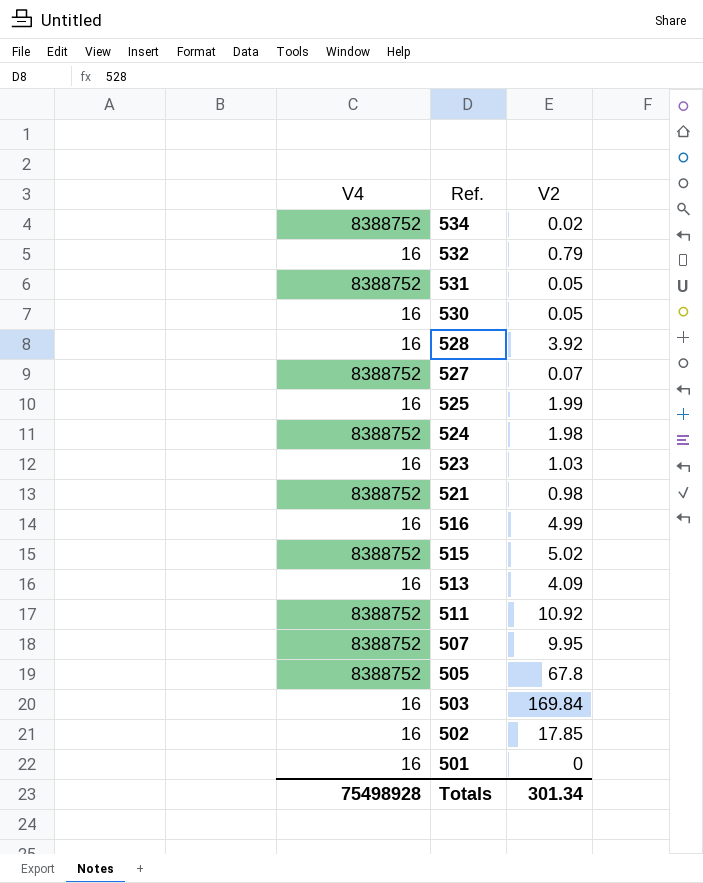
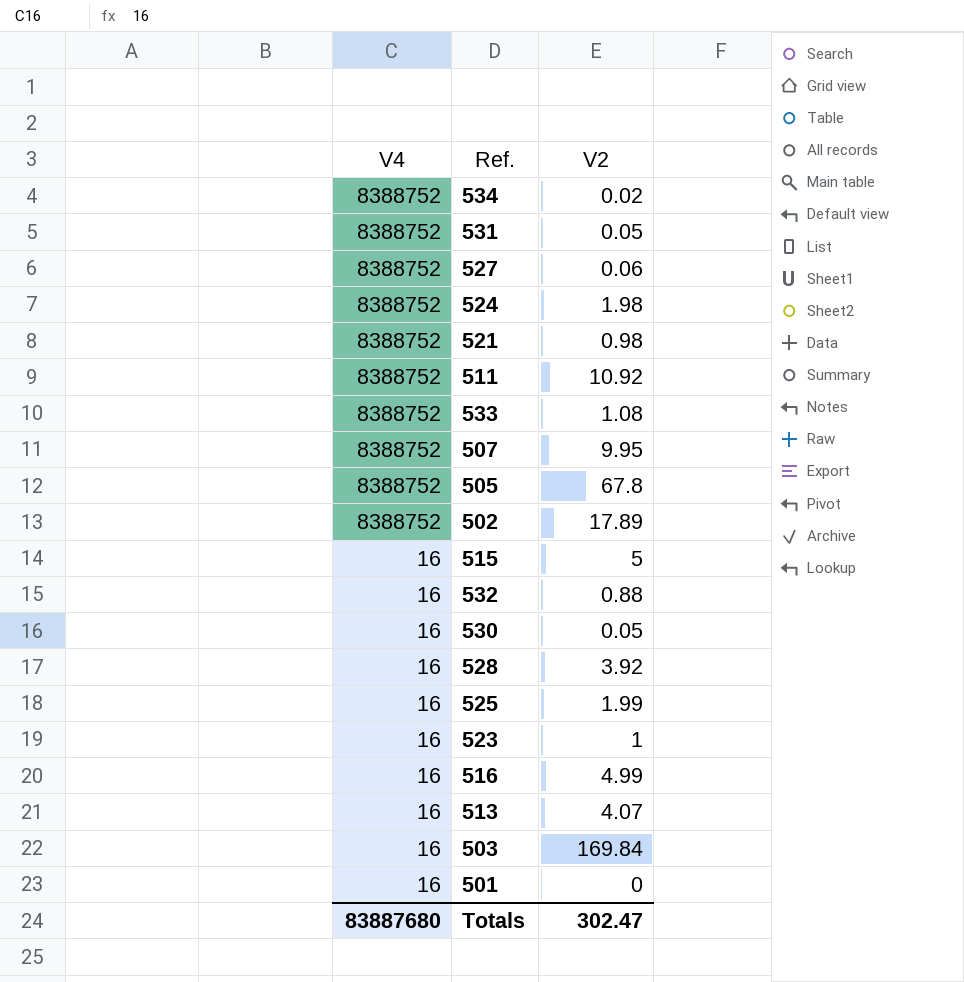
row order: Ref. descending -> V4 descending
527 | V2: 0.07 -> 0.06
row 533: none -> 8388752 | 1.08
502 | V4: 16 -> 8388752
502 | V2: 17.85 -> 17.89
515 | V4: 8388752 -> 16
515 | V2: 5.02 -> 5
532 | V2: 0.79 -> 0.88
523 | V2: 1.03 -> 1
513 | V2: 4.09 -> 4.07
Totals | V4: 75498928 -> 83887680
Totals | V2: 301.34 -> 302.47

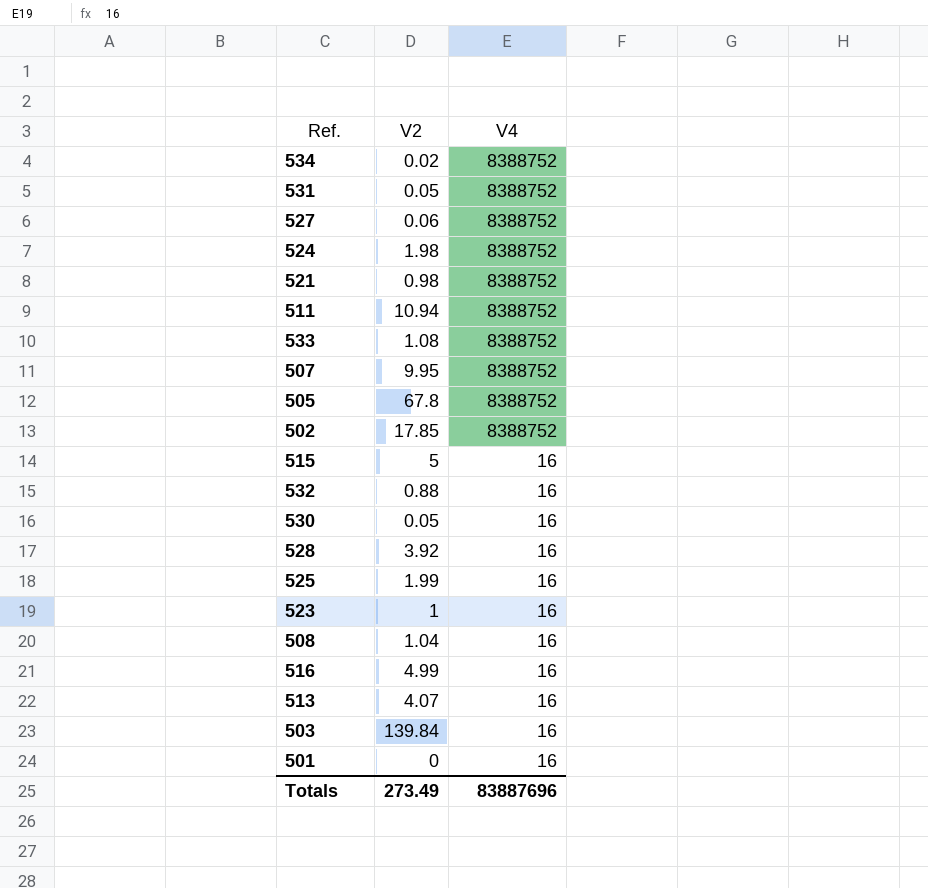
column V4 | position: 1 -> 3
511 | V2: 10.92 -> 10.94
502 | V2: 17.89 -> 17.85
row 508: none -> 1.04 | 16
503 | V2: 169.84 -> 139.84
Totals | V2: 302.47 -> 273.49
Totals | V4: 83887680 -> 83887696

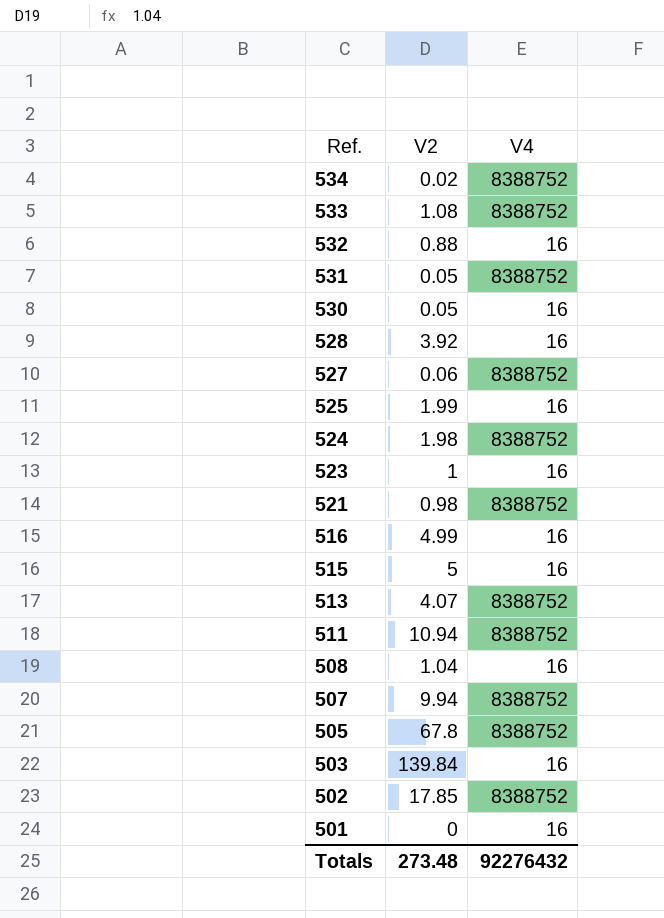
row order: V4 descending -> Ref. descending
513 | V4: 16 -> 8388752
507 | V2: 9.95 -> 9.94
Totals | V2: 273.49 -> 273.48
Totals | V4: 83887696 -> 92276432

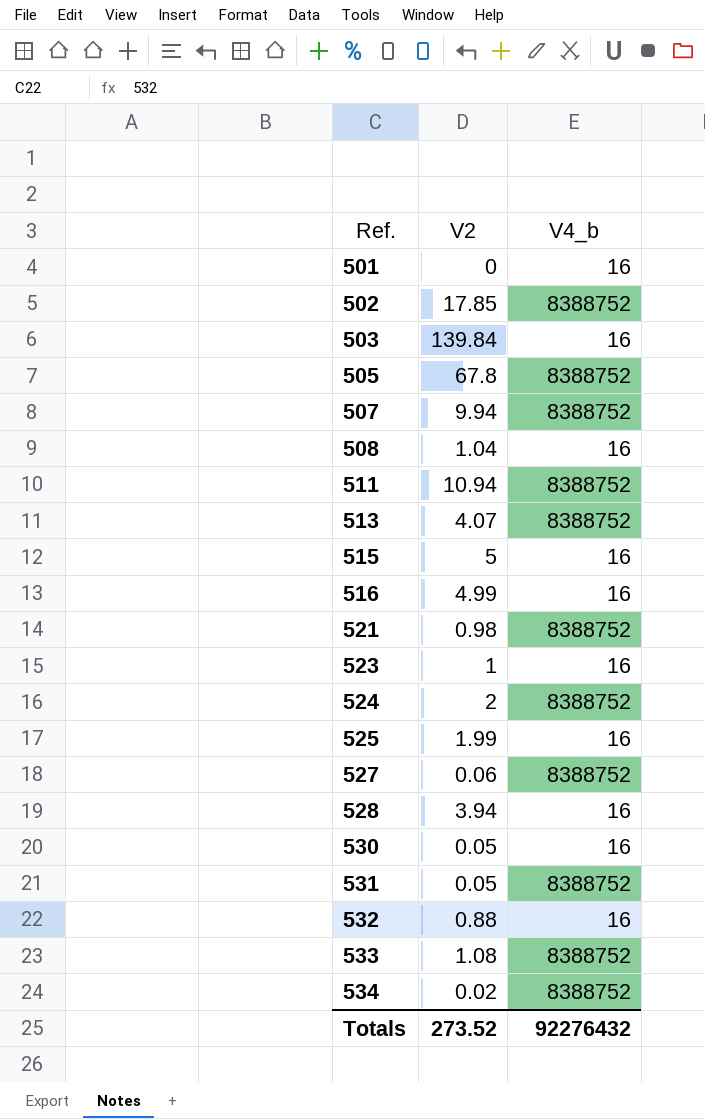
row order: Ref. descending -> Ref. ascending
column name: V4 -> V4_b
524 | V2: 1.98 -> 2
528 | V2: 3.92 -> 3.94
Totals | V2: 273.48 -> 273.52

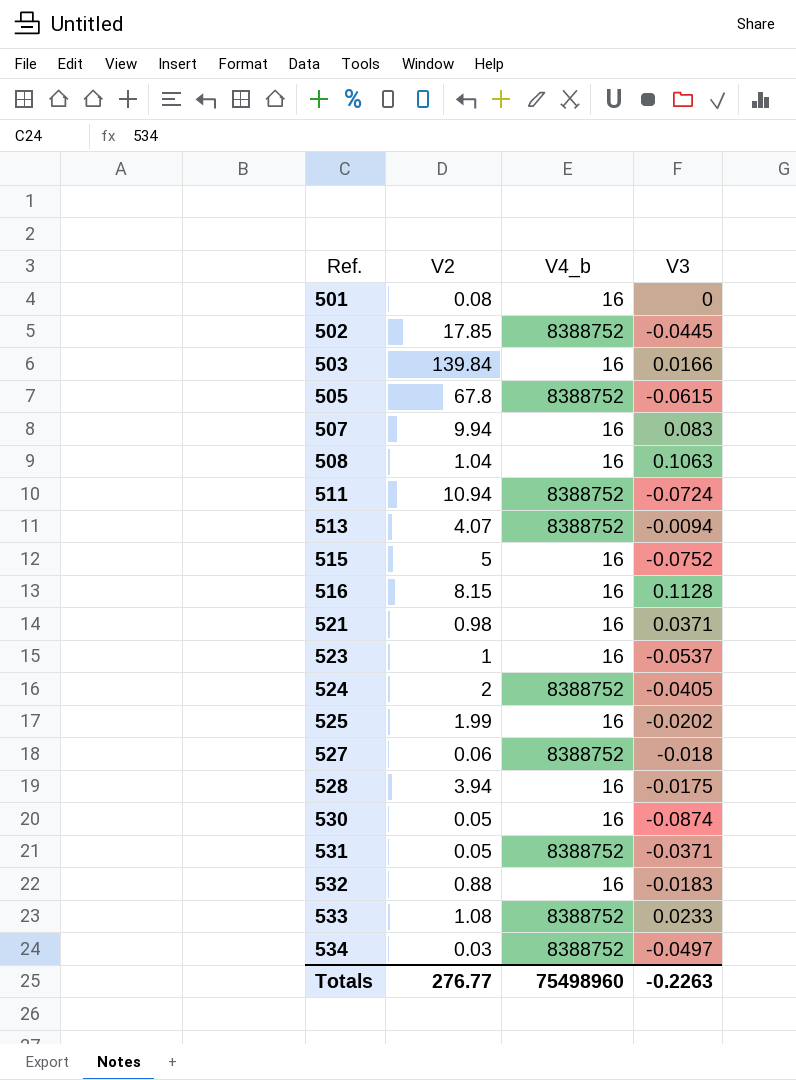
column V3 | position: none -> 4
501 | V2: 0 -> 0.08
507 | V4_b: 8388752 -> 16
516 | V2: 4.99 -> 8.15
521 | V4_b: 8388752 -> 16
534 | V2: 0.02 -> 0.03
Totals | V2: 273.52 -> 276.77
Totals | V4_b: 92276432 -> 75498960

